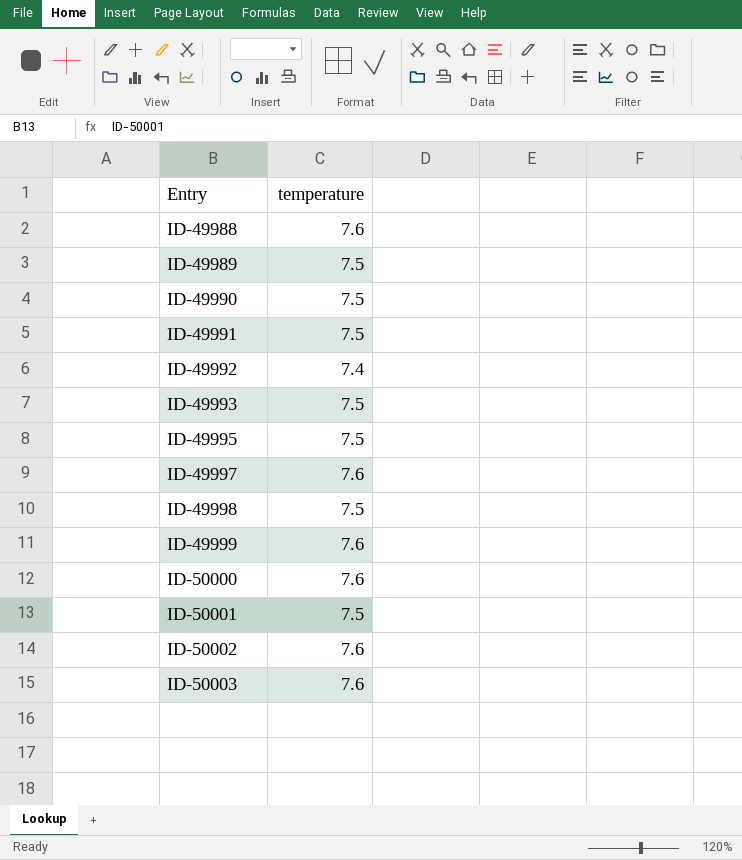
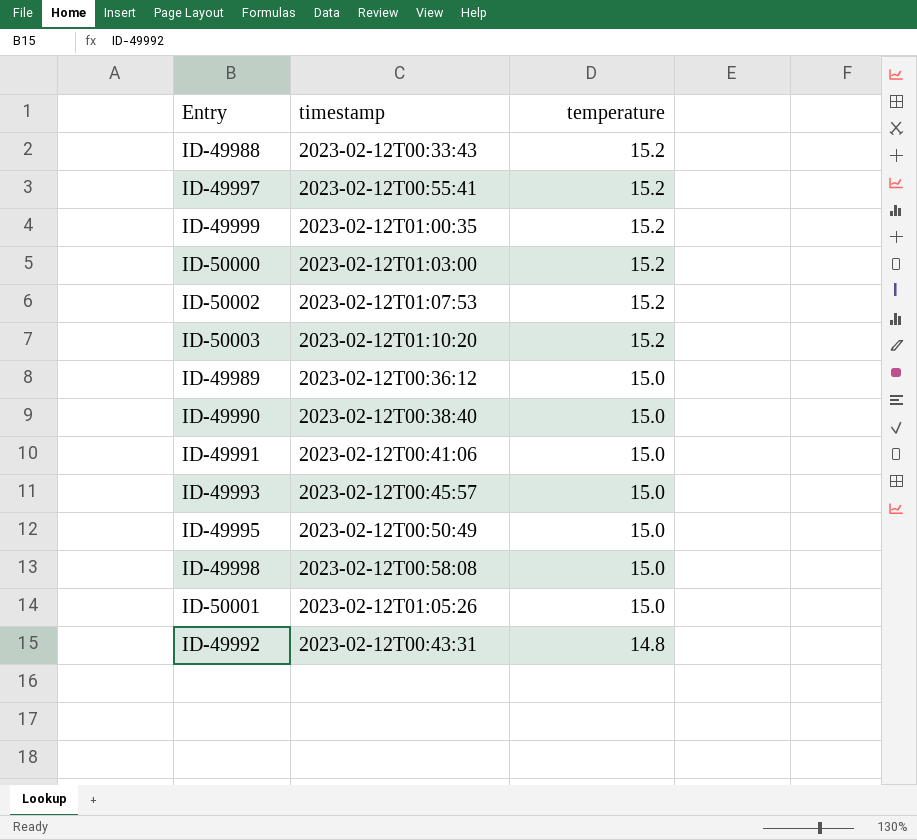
row order: Entry ascending -> temperature descending
column timestamp | position: none -> 2
ID-49988 | temperature: 7.6 -> 15.2
ID-49997 | temperature: 7.6 -> 15.2
ID-49999 | temperature: 7.6 -> 15.2
ID-50000 | temperature: 7.6 -> 15.2
ID-50002 | temperature: 7.6 -> 15.2
ID-50003 | temperature: 7.6 -> 15.2
ID-49989 | temperature: 7.5 -> 15.0
ID-49990 | temperature: 7.5 -> 15.0
ID-49991 | temperature: 7.5 -> 15.0
ID-49993 | temperature: 7.5 -> 15.0
ID-49995 | temperature: 7.5 -> 15.0
ID-49998 | temperature: 7.5 -> 15.0
ID-50001 | temperature: 7.5 -> 15.0
ID-49992 | temperature: 7.4 -> 14.8

